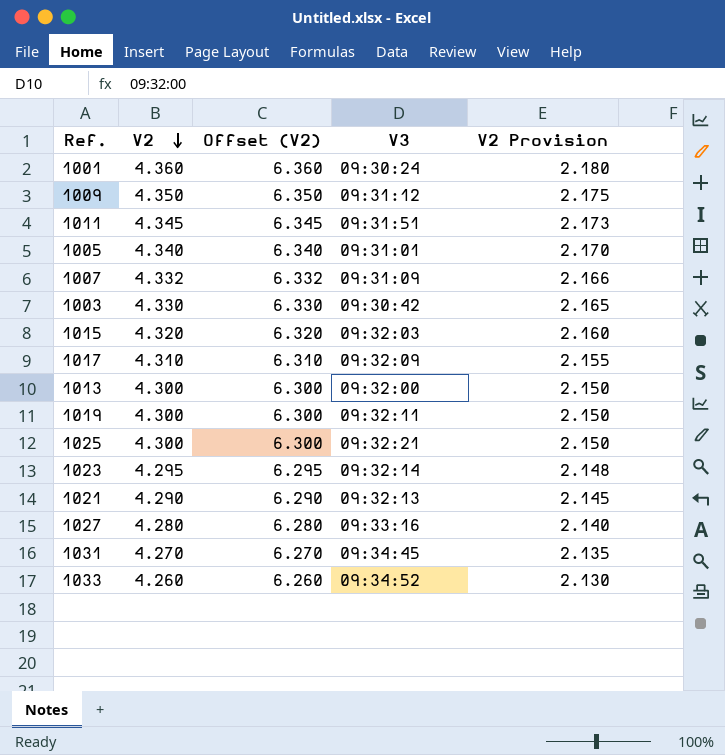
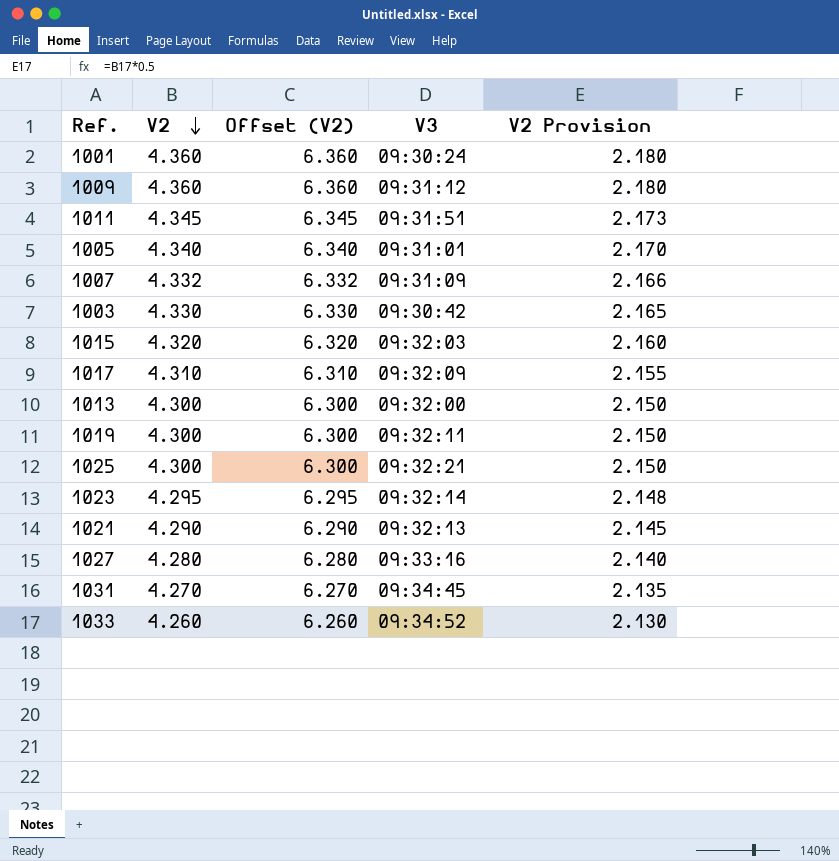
1009 | V2: 4.350 -> 4.360
1009 | Offset (V2): 6.350 -> 6.360
1009 | V2 Provision: 2.175 -> 2.180

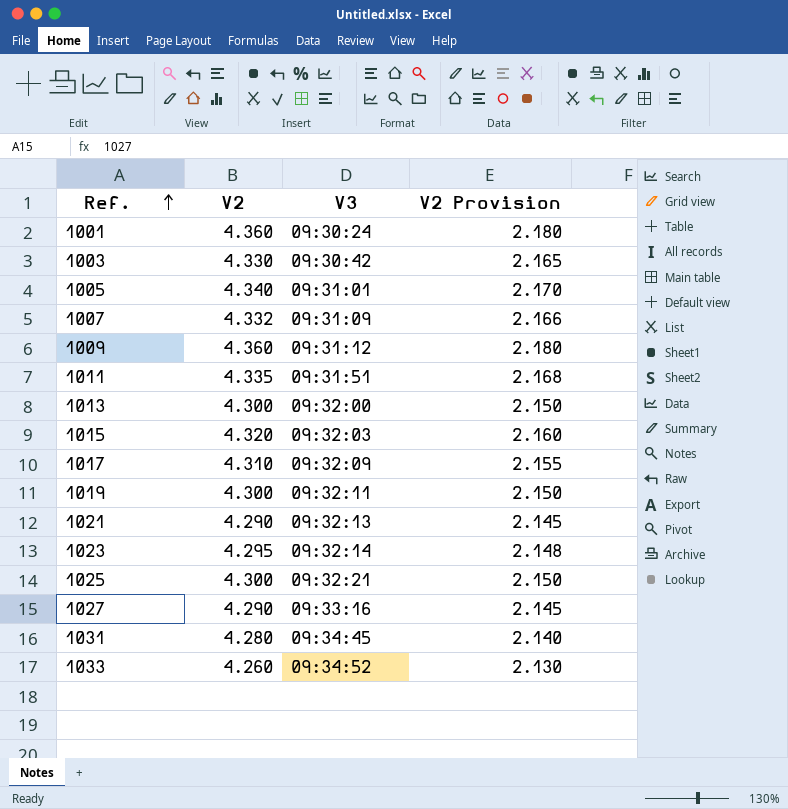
row order: V2 descending -> Ref. ascending
column Offset (V2) | formula: [V2] + 2 -> none
1011 | V2: 4.345 -> 4.335
1011 | V2 Provision: 2.173 -> 2.168
1027 | V2: 4.280 -> 4.290
1027 | V2 Provision: 2.140 -> 2.145
1031 | V2: 4.270 -> 4.280
1031 | V2 Provision: 2.135 -> 2.140

